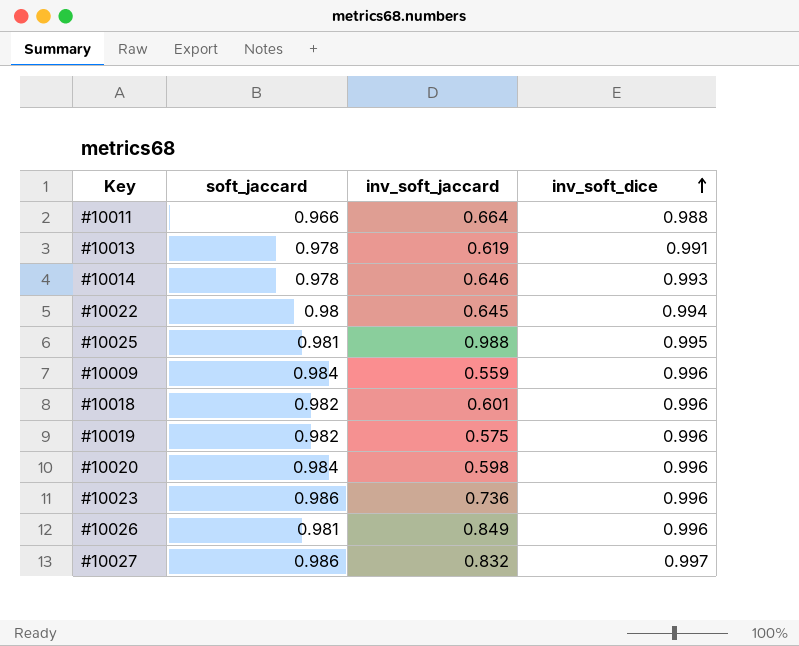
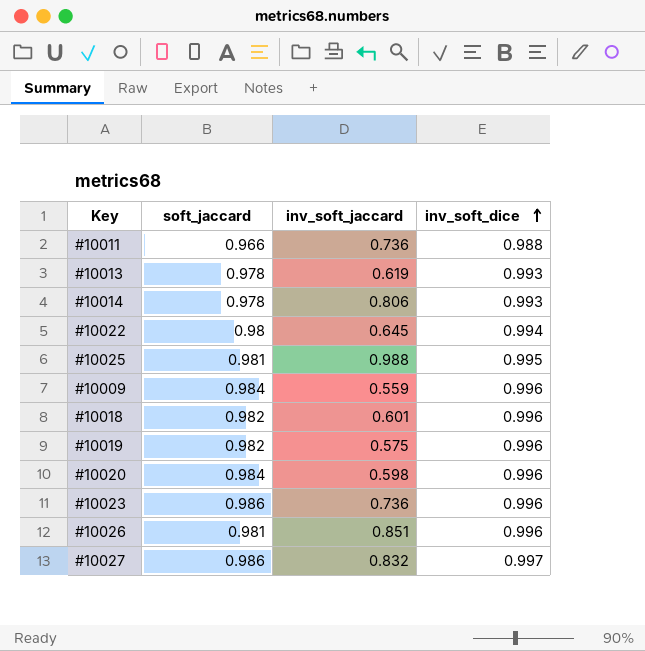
#10011 | inv_soft_jaccard: 0.664 -> 0.736
#10013 | inv_soft_dice: 0.991 -> 0.993
#10014 | inv_soft_jaccard: 0.646 -> 0.806
#10026 | inv_soft_jaccard: 0.849 -> 0.851

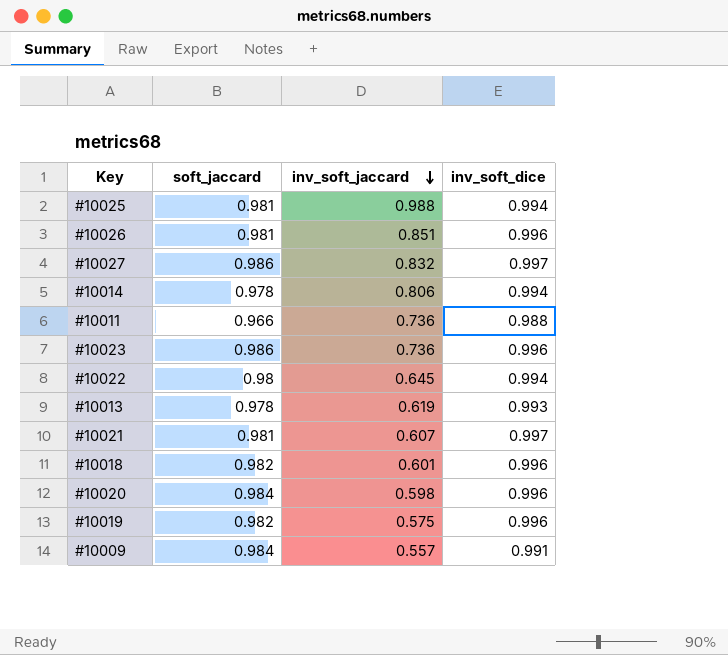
row order: inv_soft_dice ascending -> inv_soft_jaccard descending
#10025 | inv_soft_dice: 0.995 -> 0.994
#10014 | inv_soft_dice: 0.993 -> 0.994
row #10021: none -> 0.981 | 0.607 | 0.997
#10009 | inv_soft_jaccard: 0.559 -> 0.557
#10009 | inv_soft_dice: 0.996 -> 0.991

